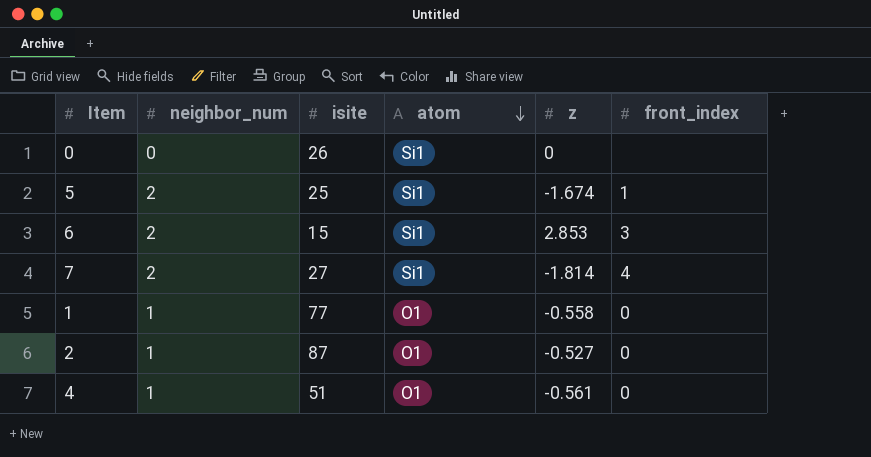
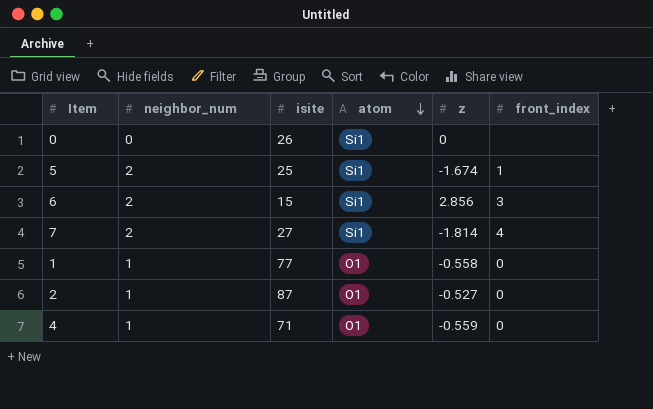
6 | z: 2.853 -> 2.856
4 | isite: 51 -> 71
4 | z: -0.561 -> -0.559

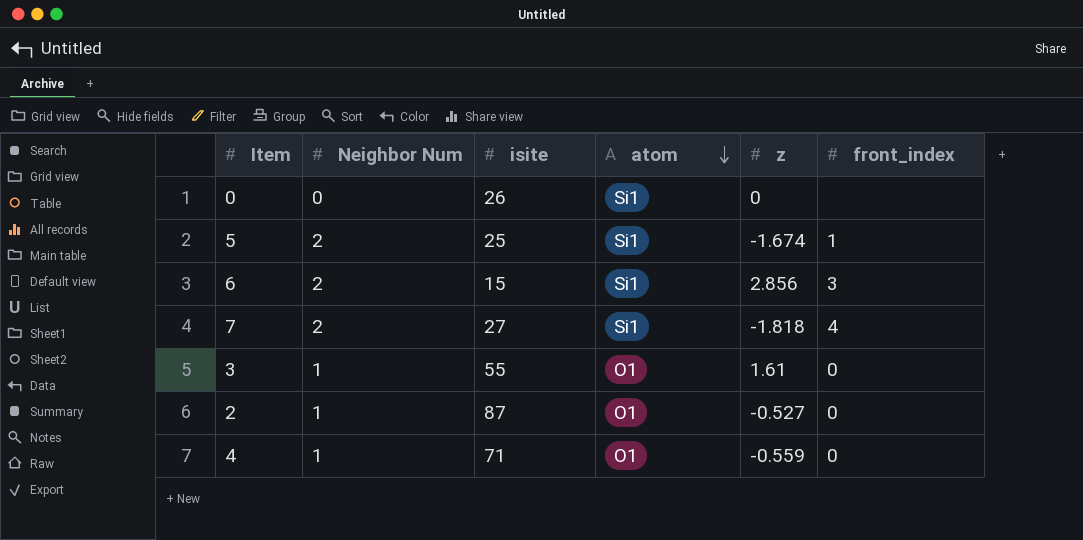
column name: neighbor_num -> Neighbor Num
row 1: 1 | 77 | O1 | -0.558 | 0 -> none
7 | z: -1.814 -> -1.818
row 3: none -> 1 | 55 | O1 | 1.61 | 0

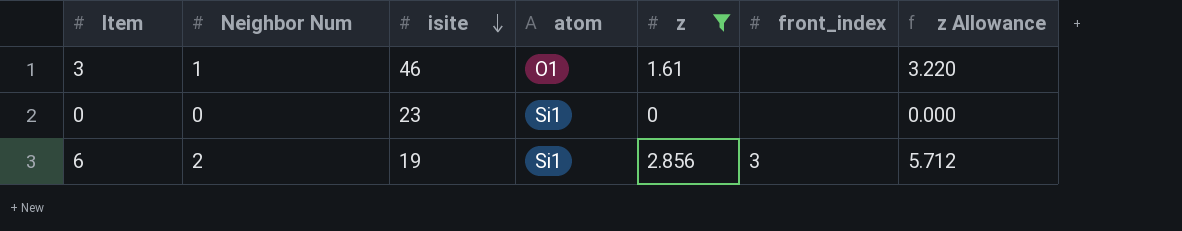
filter: none -> z >= 0
row order: atom descending -> isite descending
column z Allowance | formula: none -> [z] * 2
3 | isite: 55 -> 46
3 | front_index: 0 -> none
0 | isite: 26 -> 23
6 | isite: 15 -> 19

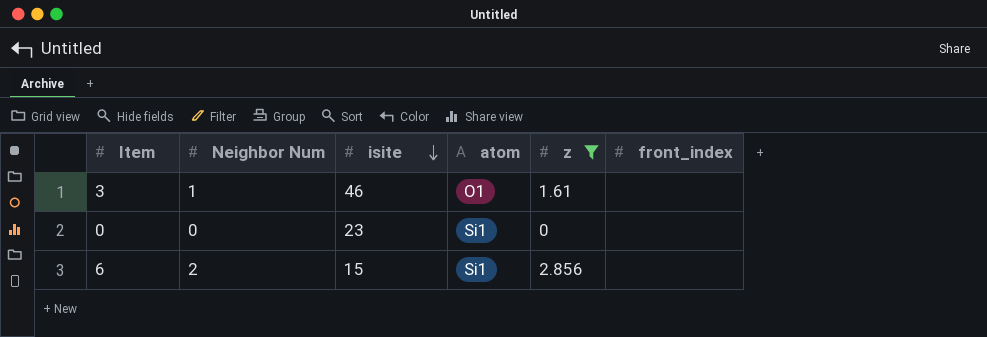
column z Allowance | formula: [z] * 2 -> none
6 | isite: 19 -> 15
6 | front_index: 3 -> none

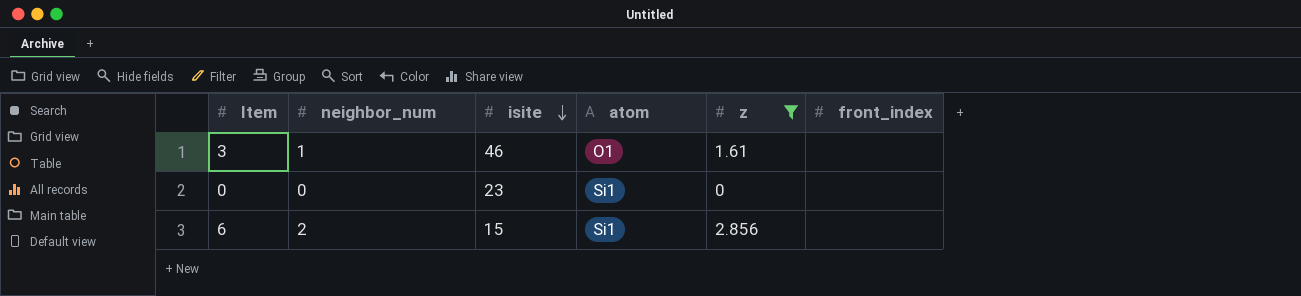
column name: Neighbor Num -> neighbor_num

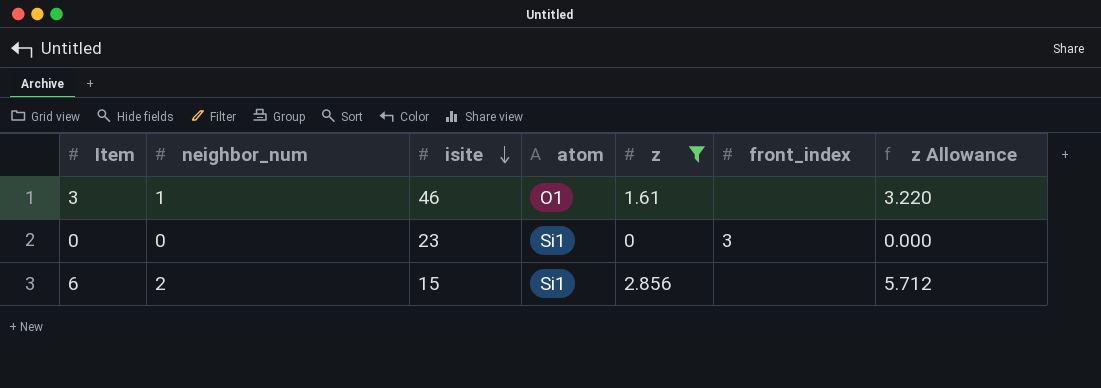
column z Allowance | formula: none -> [z] * 2
0 | front_index: none -> 3

